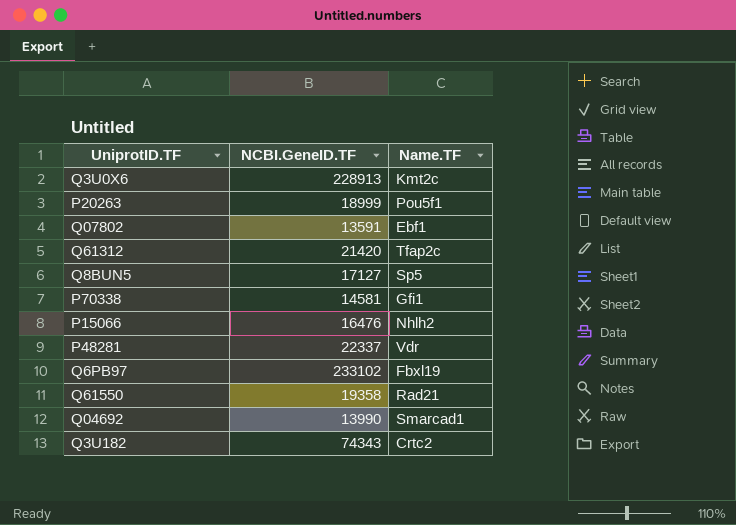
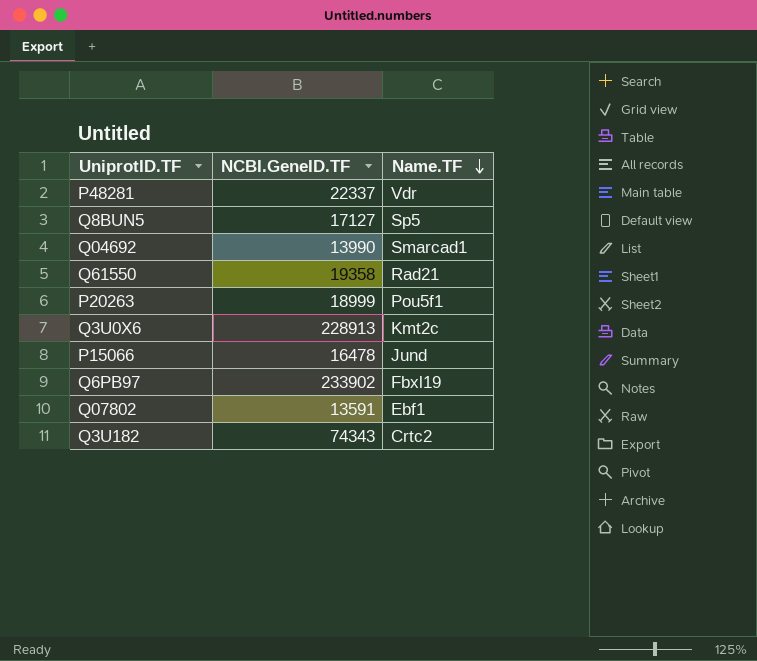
row order: none -> Name.TF descending
row Q61312: 21420 | Tfap2c -> none
row P70338: 14581 | Gfi1 -> none
P15066 | NCBI.GeneID.TF: 16476 -> 16478
P15066 | Name.TF: Nhlh2 -> Jund
Q6PB97 | NCBI.GeneID.TF: 233102 -> 233902

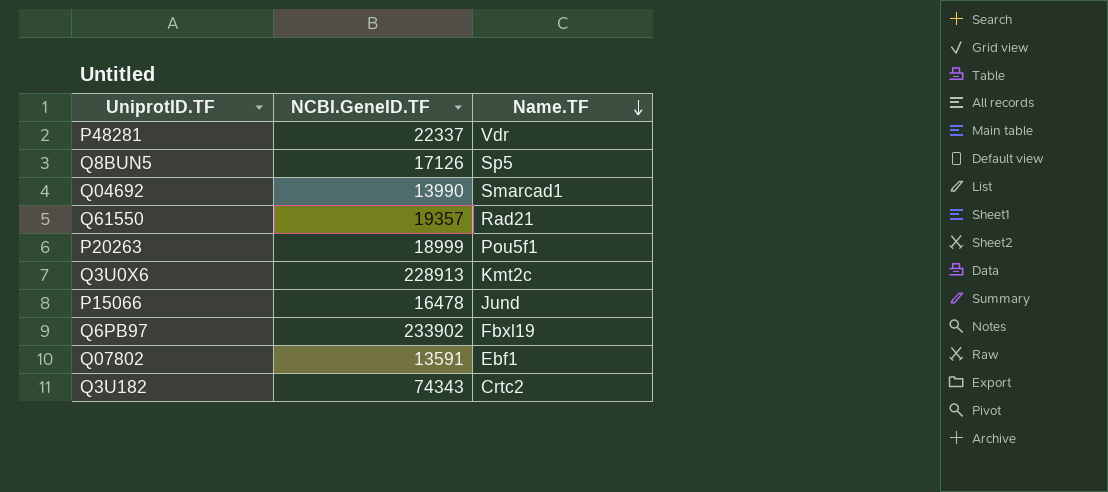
Q8BUN5 | NCBI.GeneID.TF: 17127 -> 17126
Q61550 | NCBI.GeneID.TF: 19358 -> 19357

